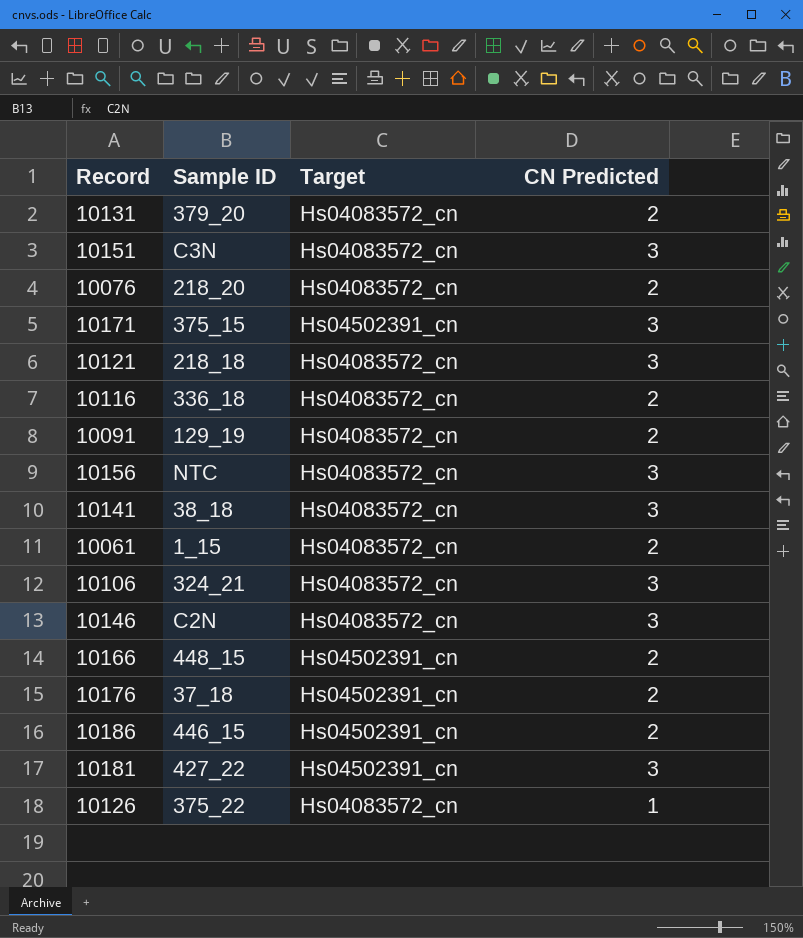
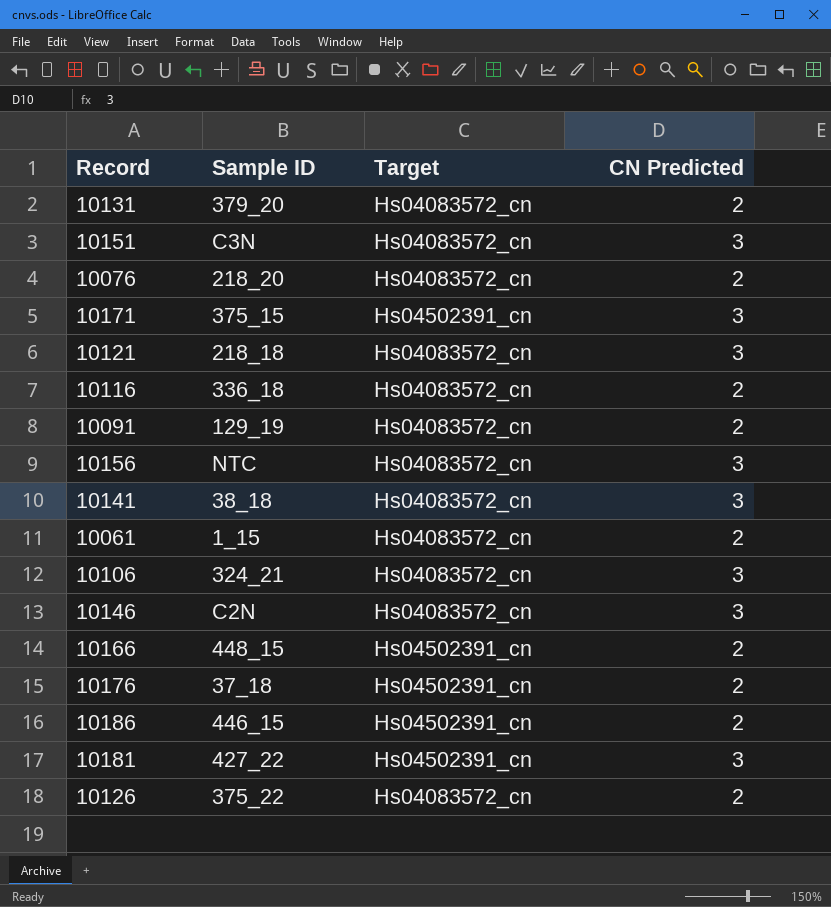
10126 | CN Predicted: 1 -> 2

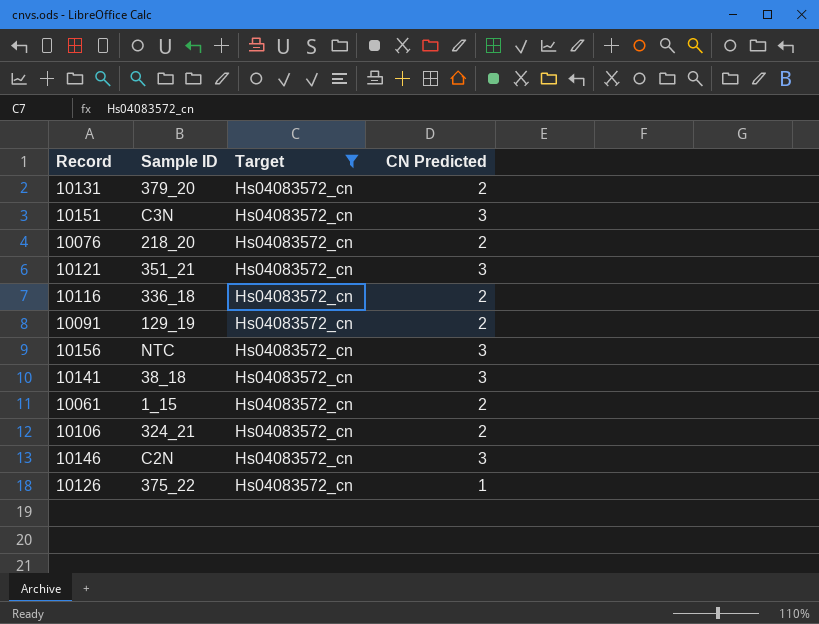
filter: none -> Target = Hs04083572_cn
10121 | Sample ID: 218_18 -> 351_21
10106 | CN Predicted: 3 -> 2
10126 | CN Predicted: 2 -> 1

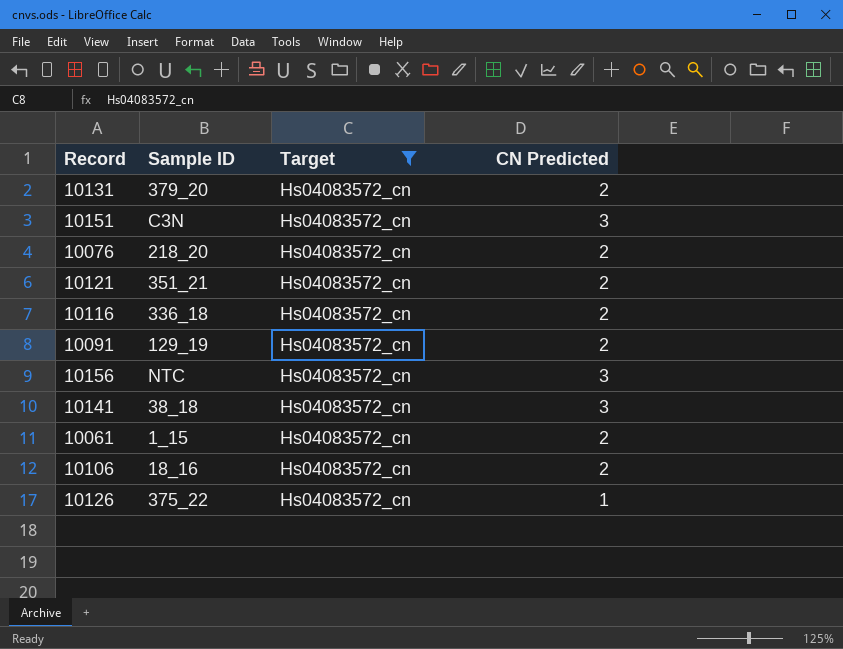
row 10146: C2N | Hs04083572_cn | 3 -> none
10121 | CN Predicted: 3 -> 2
10106 | Sample ID: 324_21 -> 18_16

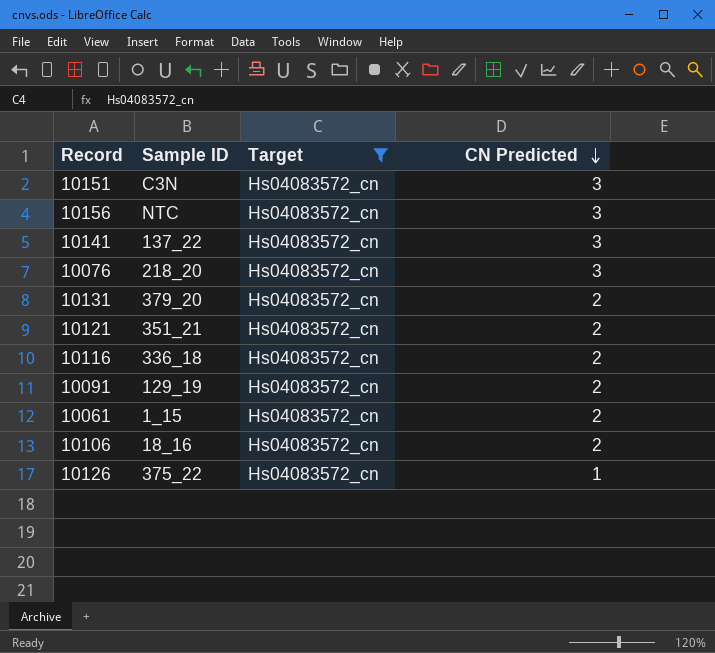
row order: none -> CN Predicted descending
10141 | Sample ID: 38_18 -> 137_22
10076 | CN Predicted: 2 -> 3

